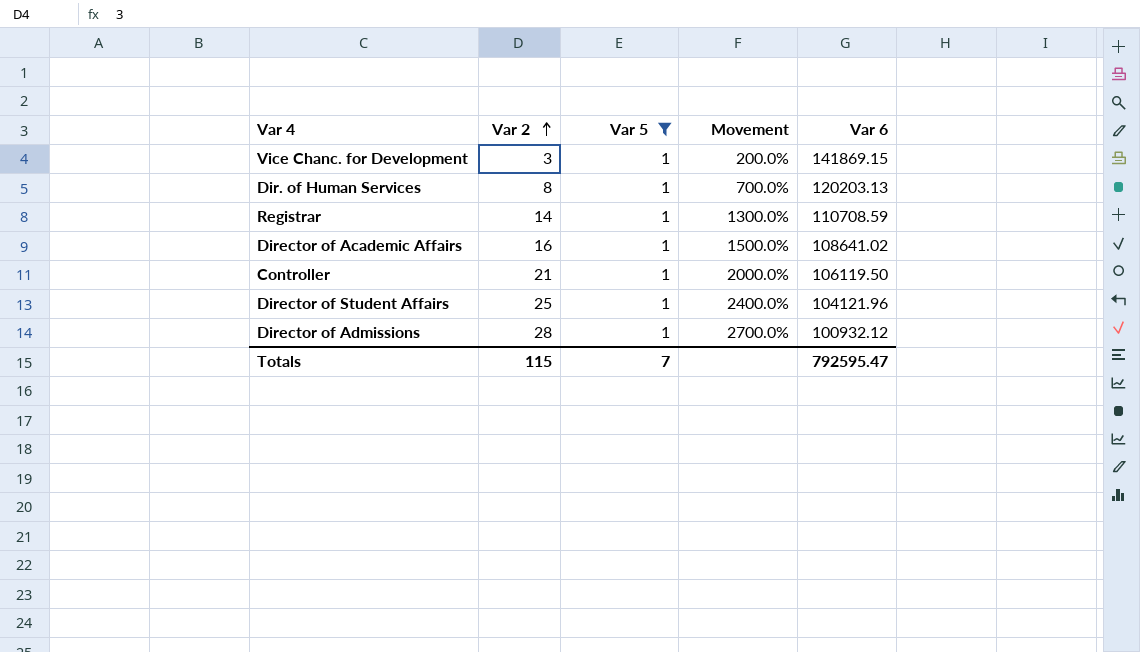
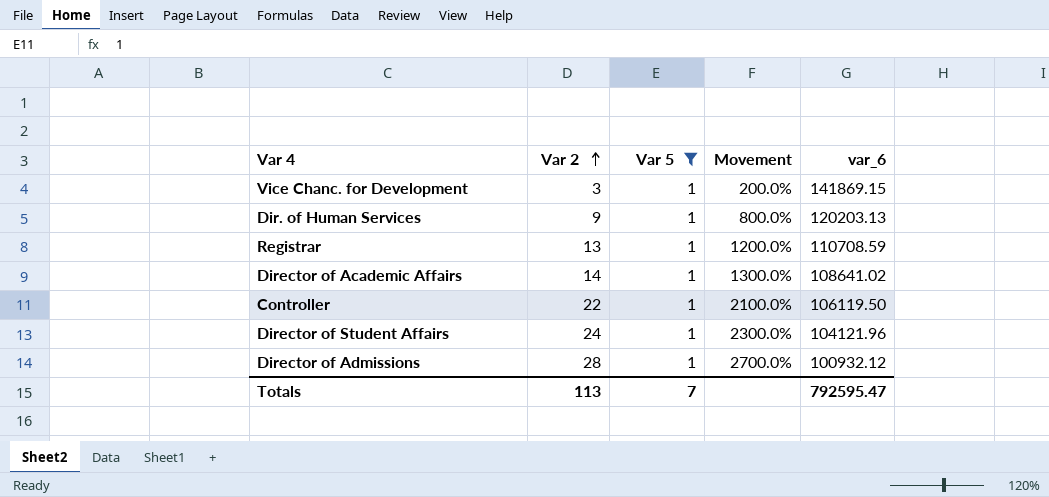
column name: Var 6 -> var_6
Dir. of Human Services | Var 2: 8 -> 9
Dir. of Human Services | Movement: 700.0% -> 800.0%
Registrar | Var 2: 14 -> 13
Registrar | Movement: 1300.0% -> 1200.0%
Director of Academic Affairs | Var 2: 16 -> 14
Director of Academic Affairs | Movement: 1500.0% -> 1300.0%
Controller | Var 2: 21 -> 22
Controller | Movement: 2000.0% -> 2100.0%
Director of Student Affairs | Var 2: 25 -> 24
Director of Student Affairs | Movement: 2400.0% -> 2300.0%
Totals | Var 2: 115 -> 113

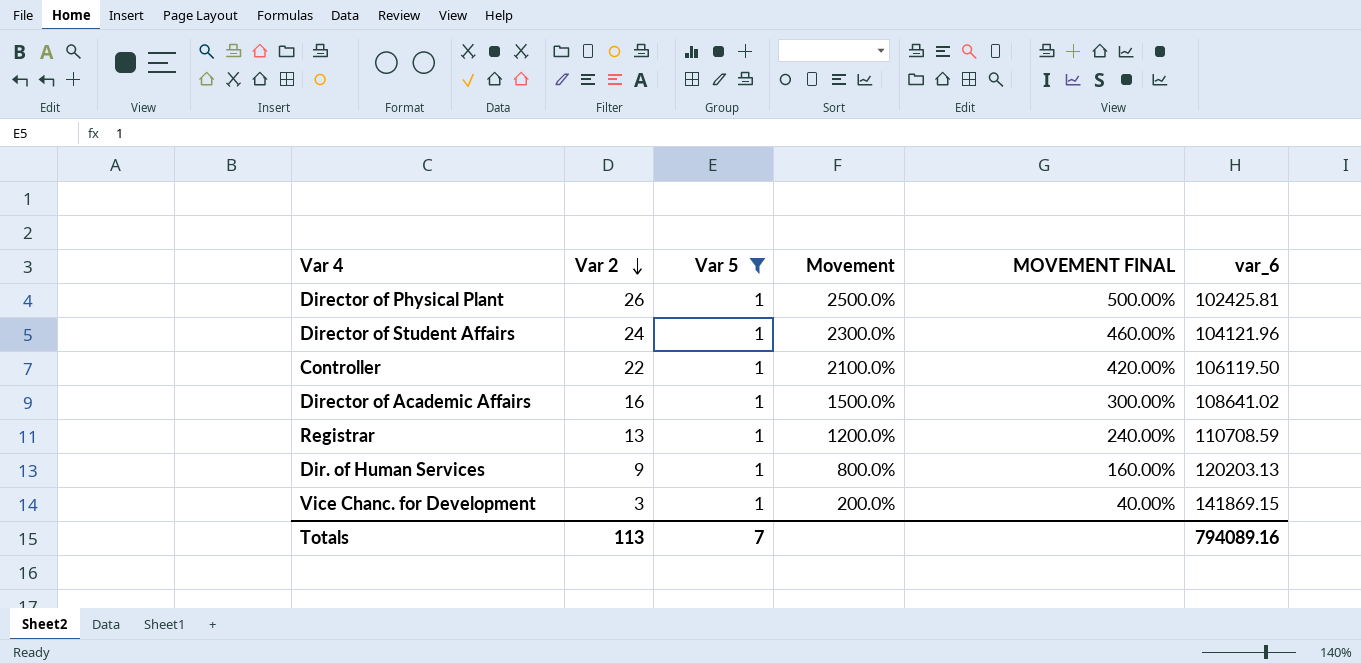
row order: Var 2 ascending -> Var 2 descending
column MOVEMENT FINAL | formula: none -> [Movement] * 0.2
row Director of Admissions: 28 | 1 | 2700.0% | 100932.12 -> none
row Director of Physical Plant: none -> 26 | 1 | 2500.0% | 500.00% | 102425.81
Director of Academic Affairs | Var 2: 14 -> 16
Director of Academic Affairs | Movement: 1300.0% -> 1500.0%
Totals | var_6: 792595.47 -> 794089.16

